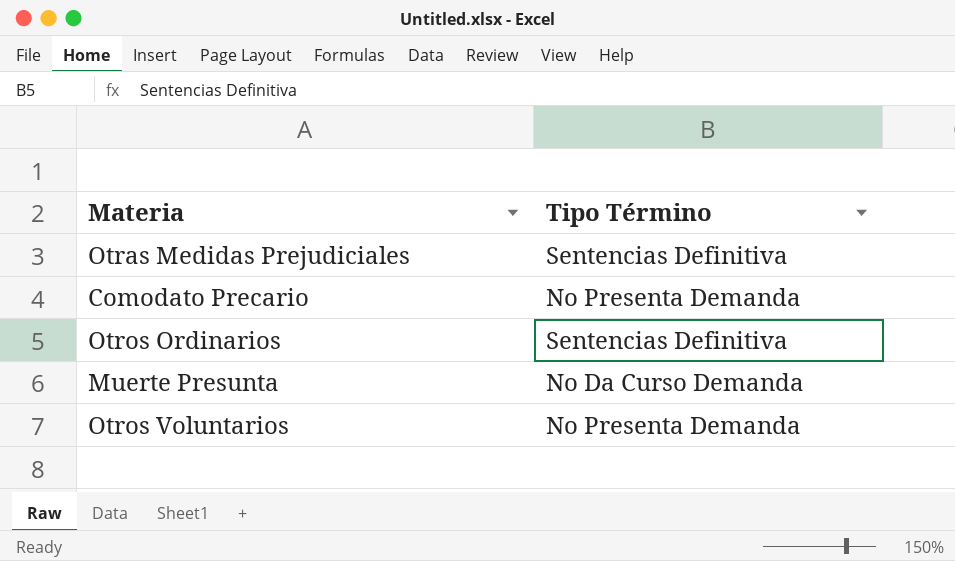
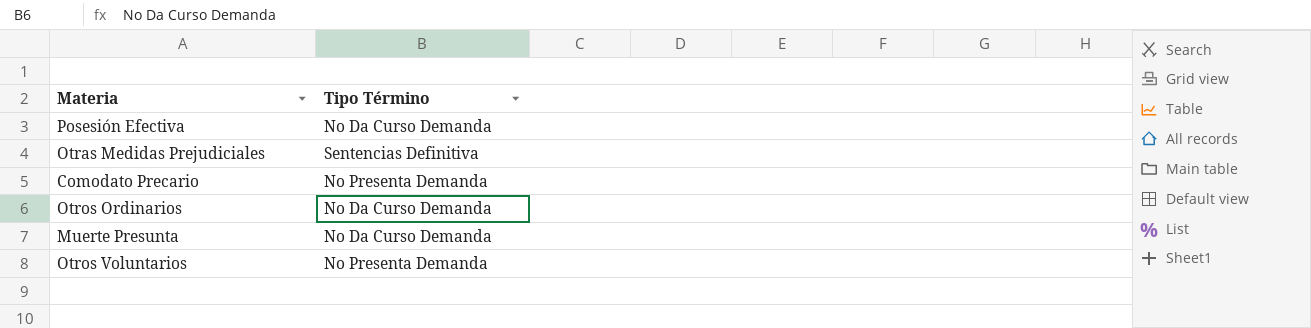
row Posesión Efectiva: none -> No Da Curso Demanda
Otros Ordinarios | Tipo Término: Sentencias Definitiva -> No Da Curso Demanda

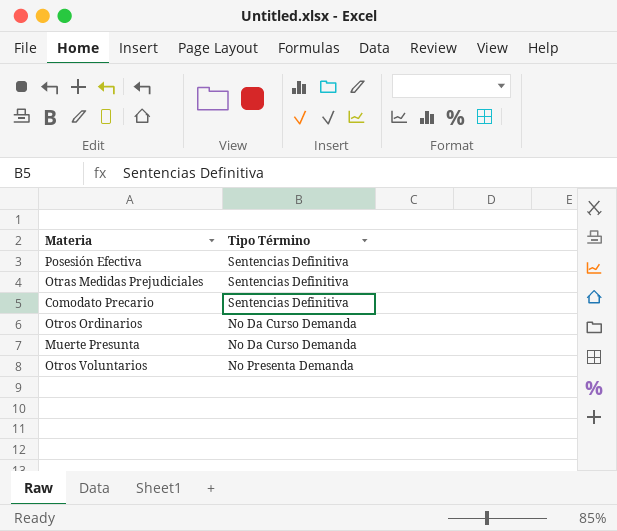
Posesión Efectiva | Tipo Término: No Da Curso Demanda -> Sentencias Definitiva
Comodato Precario | Tipo Término: No Presenta Demanda -> Sentencias Definitiva

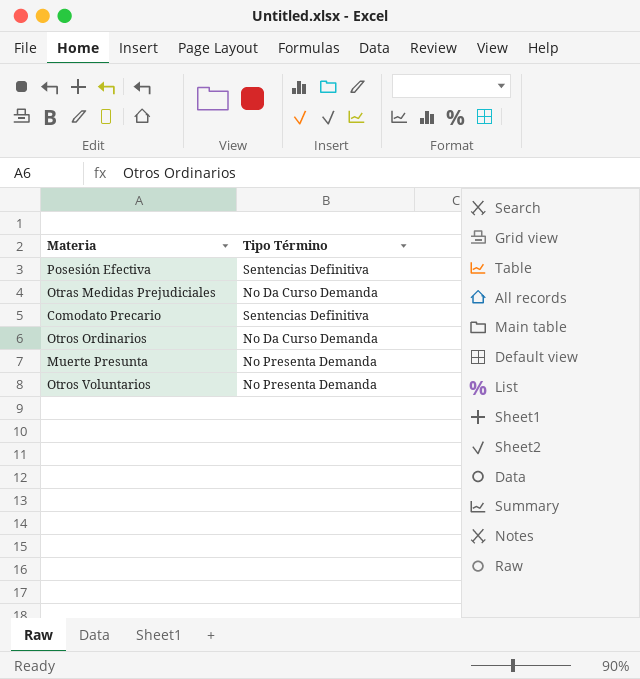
Otras Medidas Prejudiciales | Tipo Término: Sentencias Definitiva -> No Da Curso Demanda
Muerte Presunta | Tipo Término: No Da Curso Demanda -> No Presenta Demanda

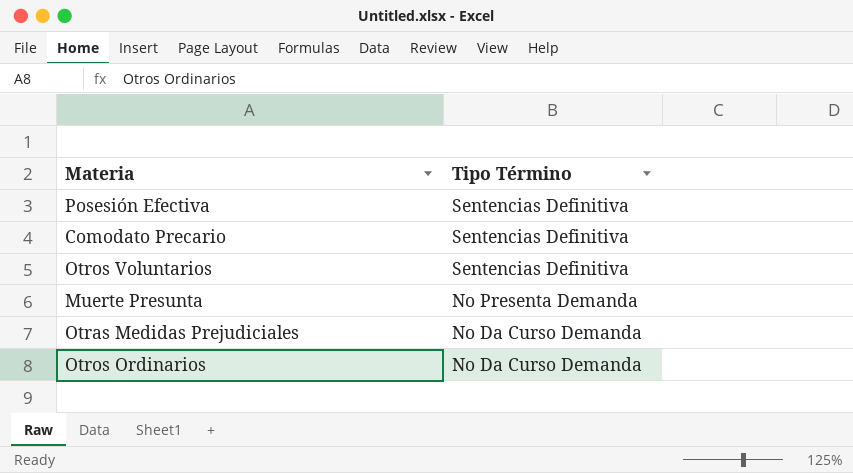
row order: none -> Tipo Término descending
Otros Voluntarios | Tipo Término: No Presenta Demanda -> Sentencias Definitiva

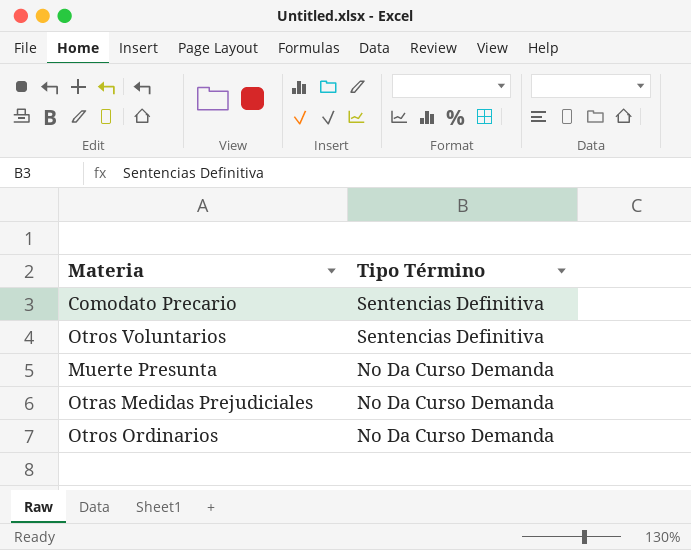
row Posesión Efectiva: Sentencias Definitiva -> none
Muerte Presunta | Tipo Término: No Presenta Demanda -> No Da Curso Demanda

